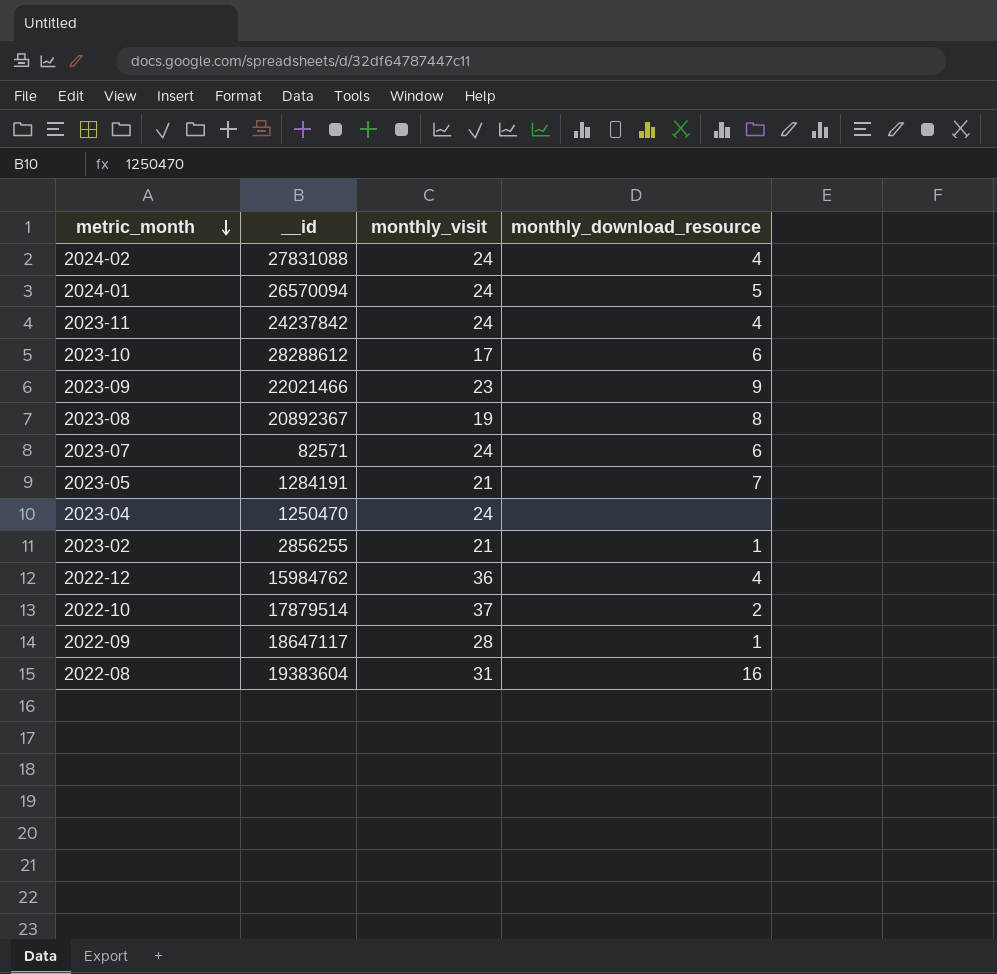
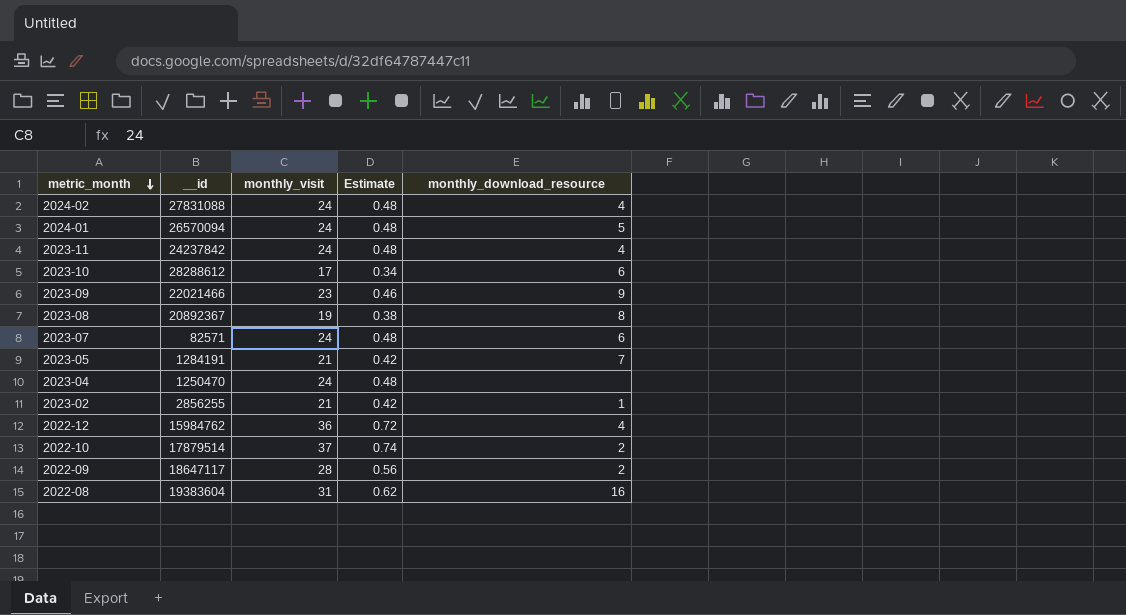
column Estimate | formula: none -> [monthly_visit] * 0.02
2022-09 | monthly_download_resource: 1 -> 2

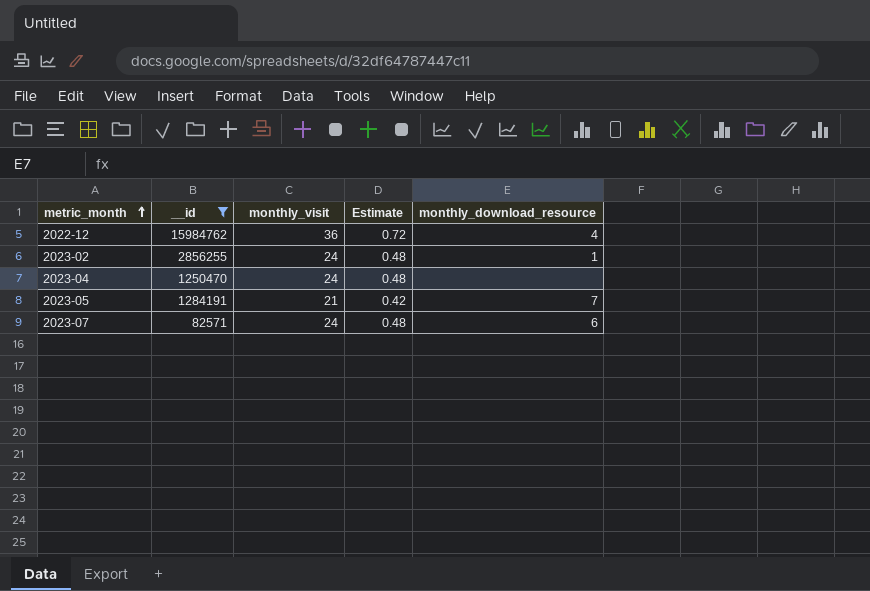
filter: none -> __id <= 15984762
row order: metric_month descending -> metric_month ascending
2023-02 | monthly_visit: 21 -> 24
2023-02 | Estimate: 0.42 -> 0.48

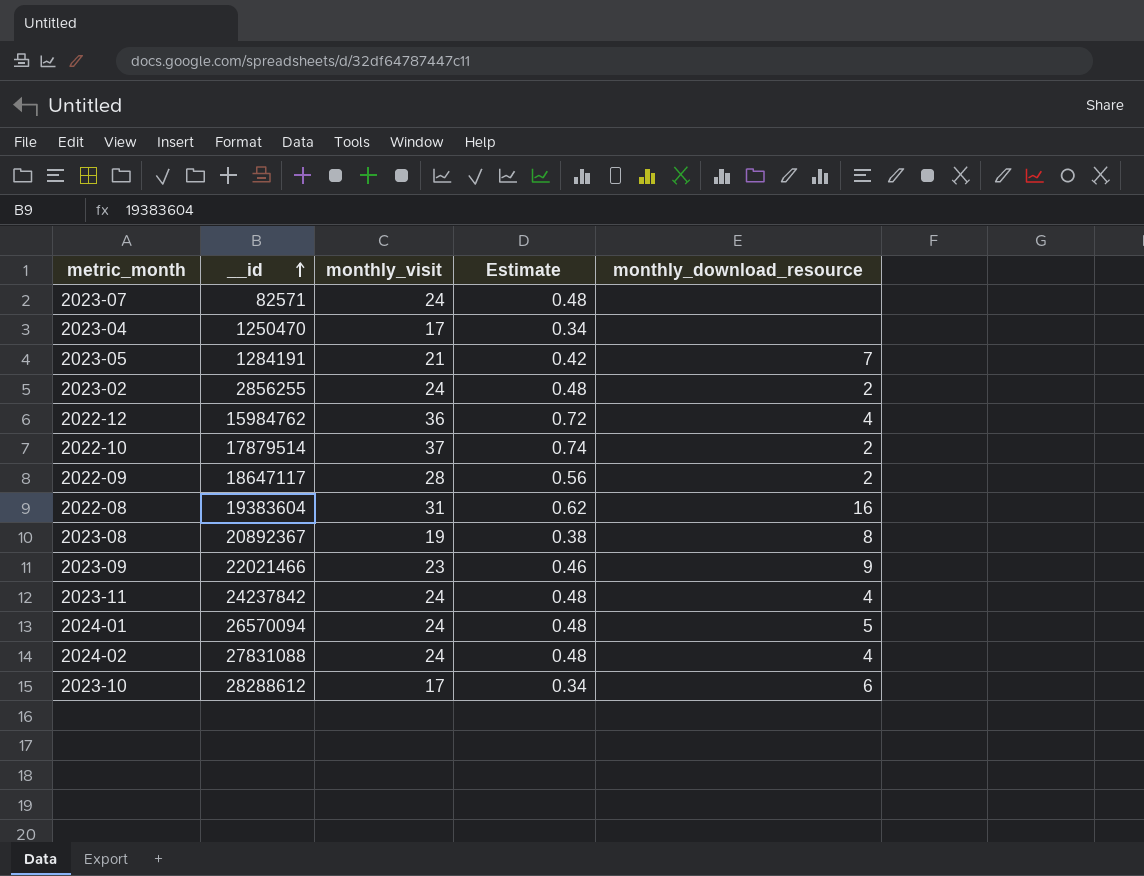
filter: __id <= 15984762 -> none
row order: metric_month ascending -> __id ascending
2023-07 | monthly_download_resource: 6 -> none
2023-04 | monthly_visit: 24 -> 17
2023-04 | Estimate: 0.48 -> 0.34
2023-02 | monthly_download_resource: 1 -> 2

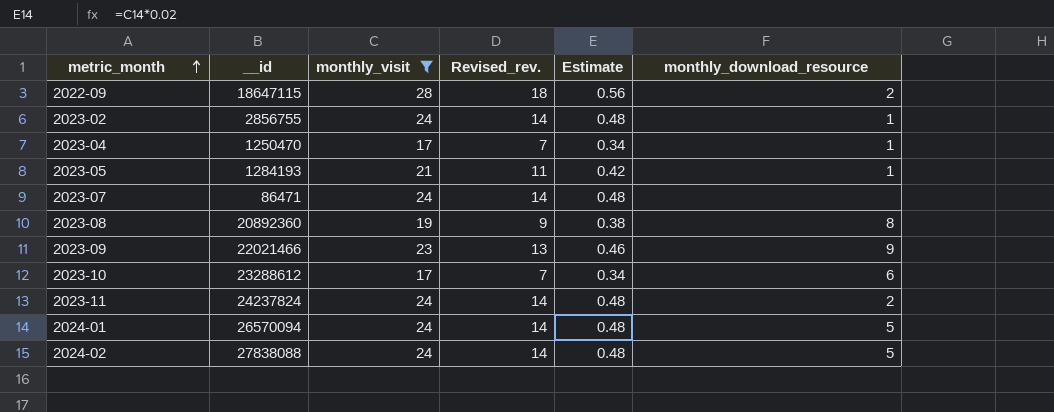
filter: none -> monthly_visit <= 28
row order: __id ascending -> metric_month ascending
column Revised_rev. | formula: none -> [monthly_visit] - 10
2022-09 | __id: 18647117 -> 18647115
2023-02 | __id: 2856255 -> 2856755
2023-02 | monthly_download_resource: 2 -> 1
2023-04 | monthly_download_resource: none -> 1
2023-05 | __id: 1284191 -> 1284193
2023-05 | monthly_download_resource: 7 -> 1
2023-07 | __id: 82571 -> 86471
2023-08 | __id: 20892367 -> 20892360
2023-10 | __id: 28288612 -> 23288612
2023-11 | __id: 24237842 -> 24237824
2023-11 | monthly_download_resource: 4 -> 2
2024-02 | __id: 27831088 -> 27838088
2024-02 | monthly_download_resource: 4 -> 5

